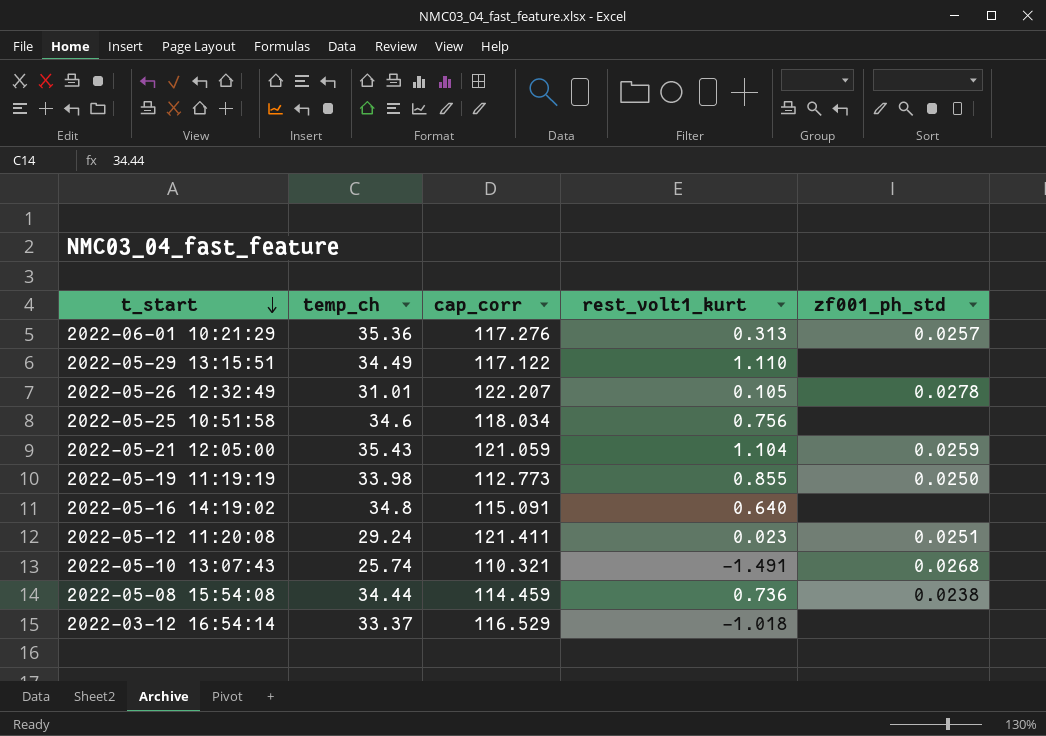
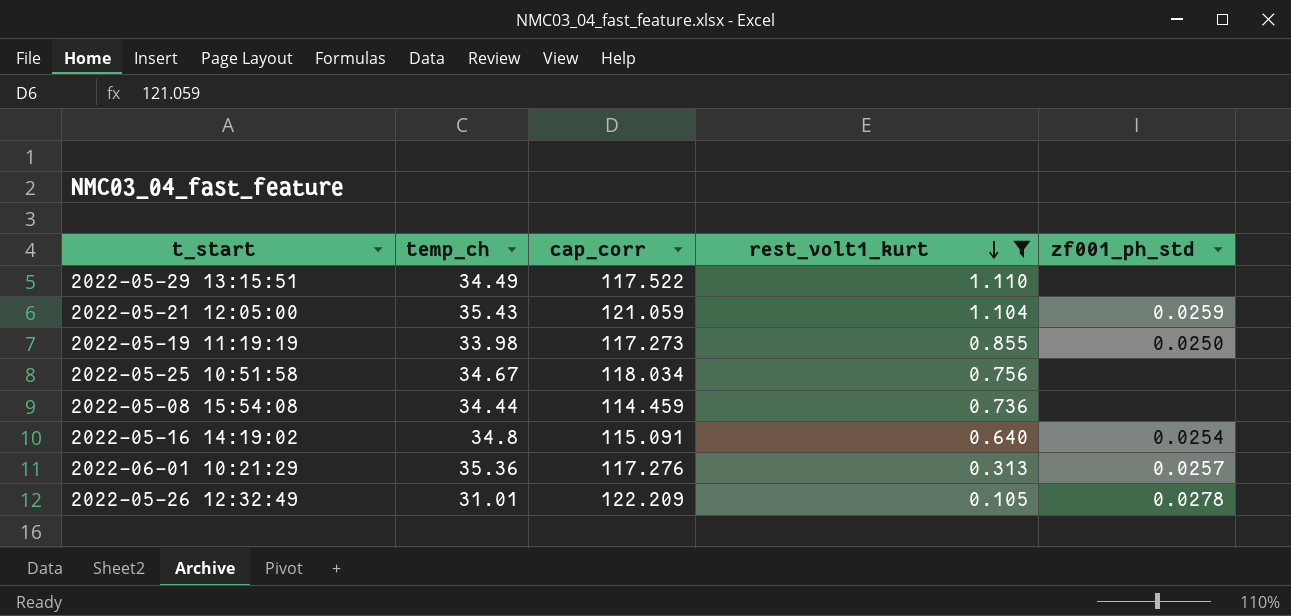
filter: none -> rest_volt1_kurt >= 0.105
row order: t_start descending -> rest_volt1_kurt descending
2022-05-29 13:15:51 | cap_corr: 117.122 -> 117.522
2022-05-19 11:19:19 | cap_corr: 112.773 -> 117.273
2022-05-25 10:51:58 | temp_ch: 34.6 -> 34.67
2022-05-08 15:54:08 | zf001_ph_std: 0.0238 -> none
2022-05-16 14:19:02 | zf001_ph_std: none -> 0.0254
2022-05-26 12:32:49 | cap_corr: 122.207 -> 122.209

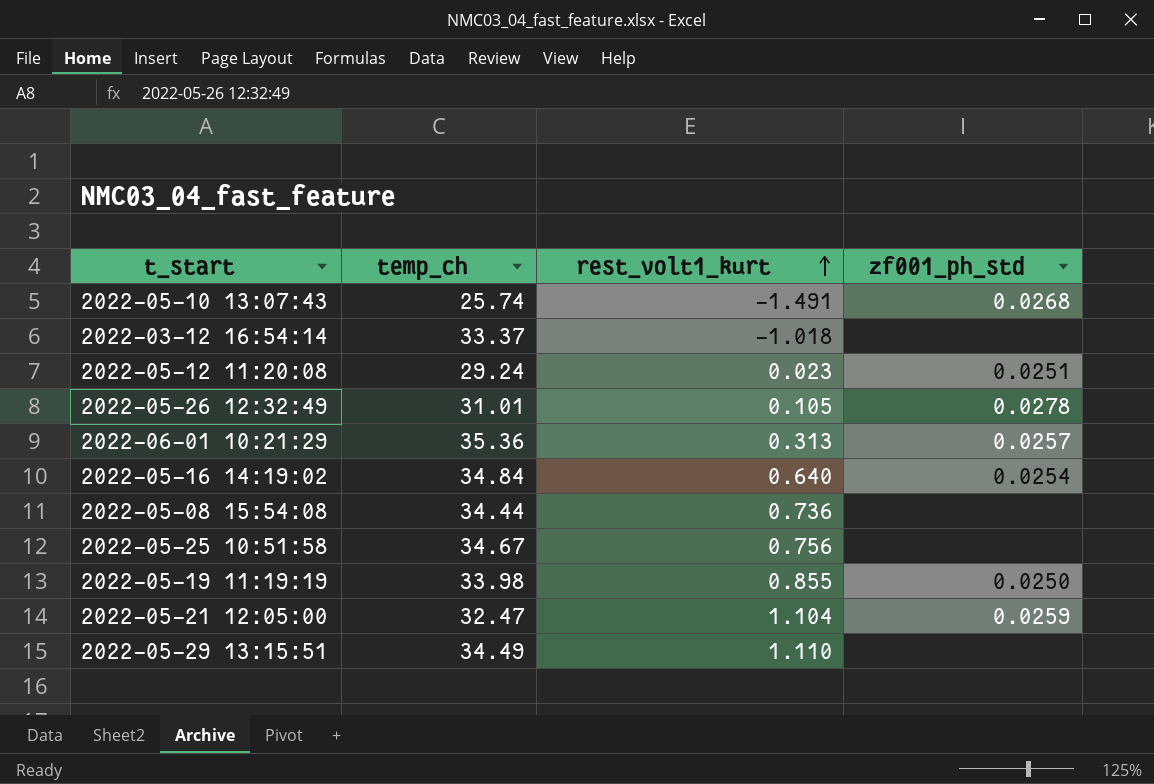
filter: rest_volt1_kurt >= 0.105 -> none
row order: rest_volt1_kurt descending -> rest_volt1_kurt ascending
column cap_corr | position: 3 -> none
2022-05-16 14:19:02 | temp_ch: 34.8 -> 34.84
2022-05-21 12:05:00 | temp_ch: 35.43 -> 32.47

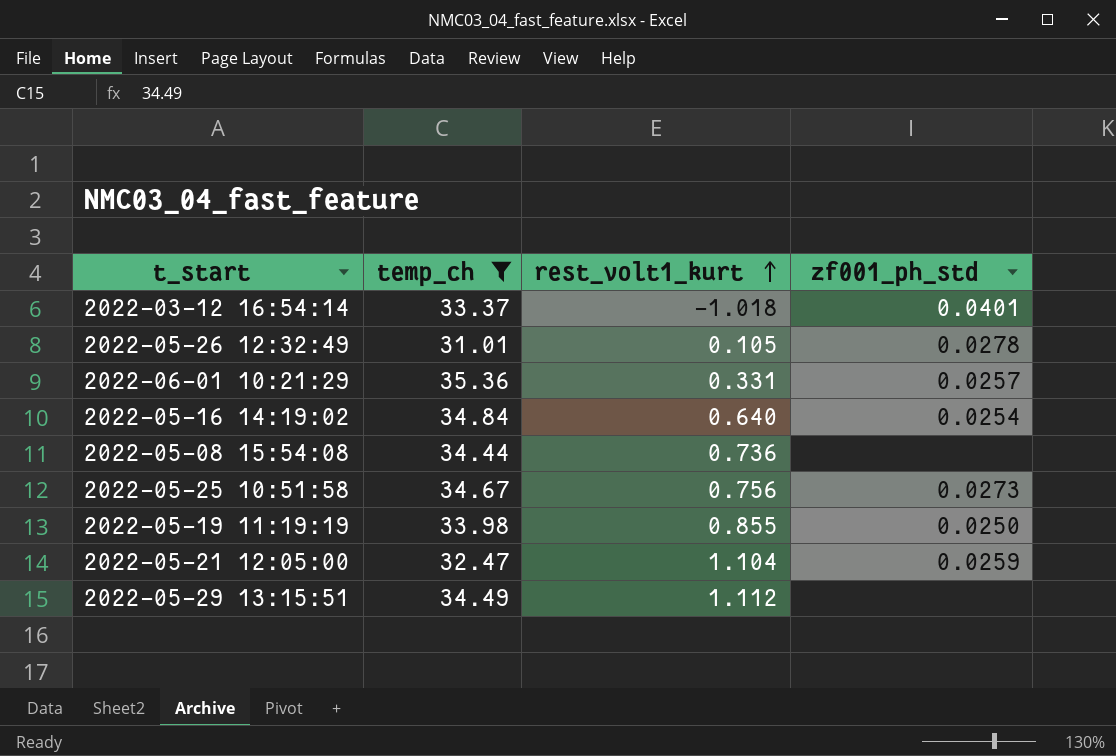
filter: none -> temp_ch >= 31.01
2022-03-12 16:54:14 | zf001_ph_std: none -> 0.0401
2022-06-01 10:21:29 | rest_volt1_kurt: 0.313 -> 0.331
2022-05-25 10:51:58 | zf001_ph_std: none -> 0.0273
2022-05-29 13:15:51 | rest_volt1_kurt: 1.110 -> 1.112

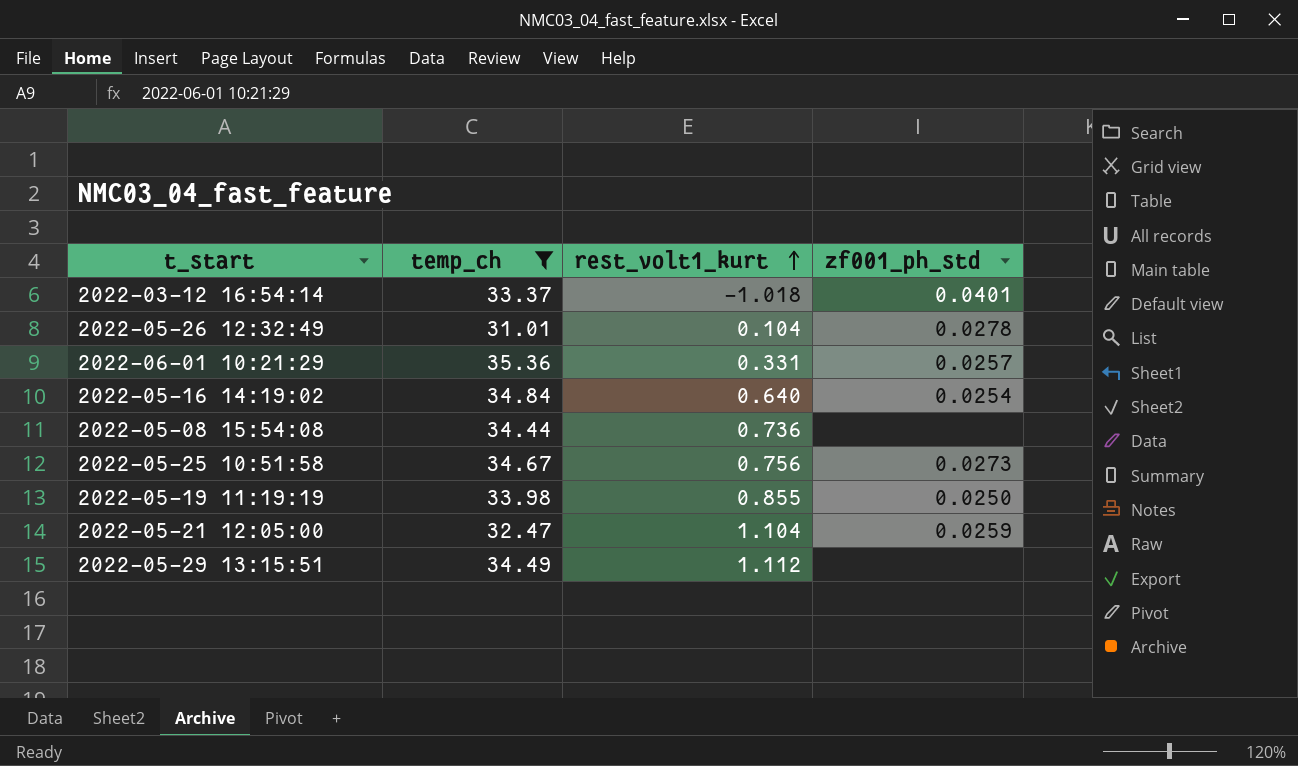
2022-05-26 12:32:49 | rest_volt1_kurt: 0.105 -> 0.104

